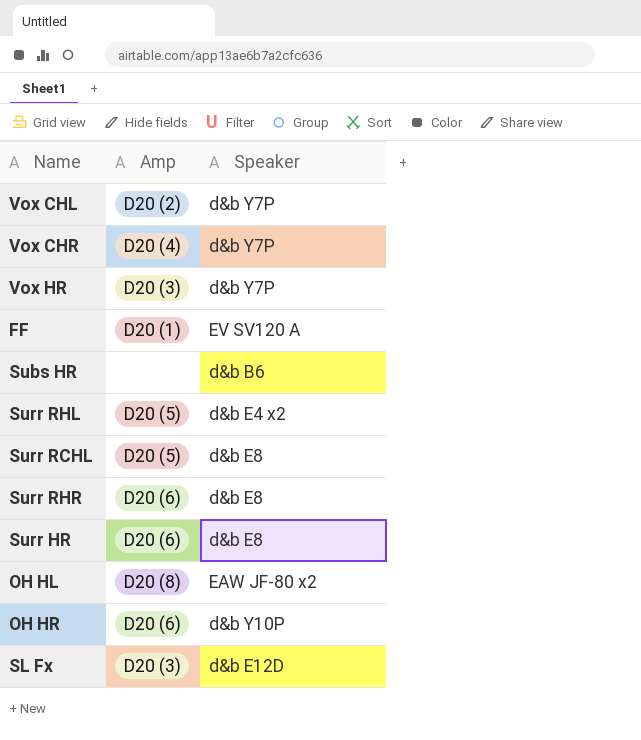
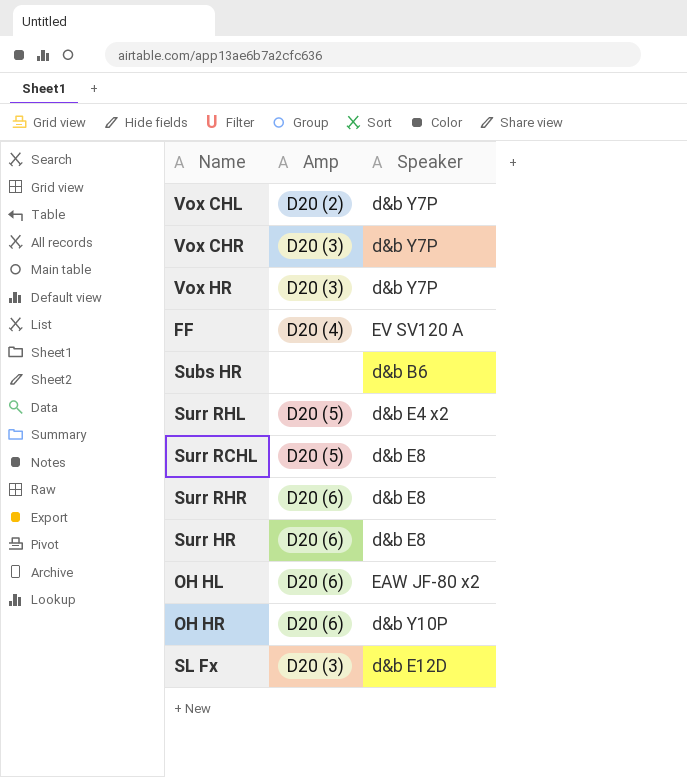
Vox CHR | Amp: D20 (4) -> D20 (3)
FF | Amp: D20 (1) -> D20 (4)
OH HL | Amp: D20 (8) -> D20 (6)

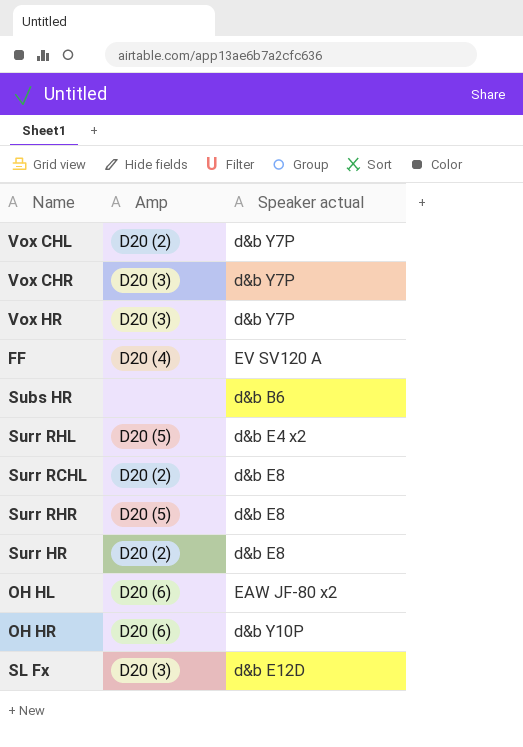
column name: Speaker -> Speaker actual
Surr RCHL | Amp: D20 (5) -> D20 (2)
Surr RHR | Amp: D20 (6) -> D20 (5)
Surr HR | Amp: D20 (6) -> D20 (2)

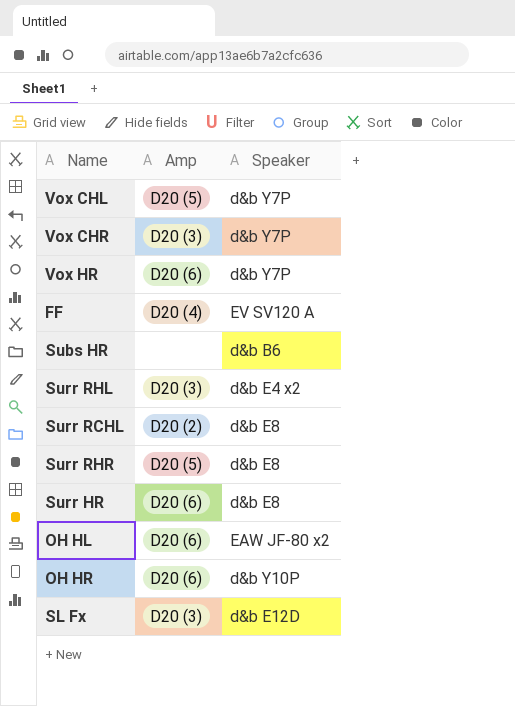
column name: Speaker actual -> Speaker
Vox CHL | Amp: D20 (2) -> D20 (5)
Vox HR | Amp: D20 (3) -> D20 (6)
Surr RHL | Amp: D20 (5) -> D20 (3)
Surr HR | Amp: D20 (2) -> D20 (6)

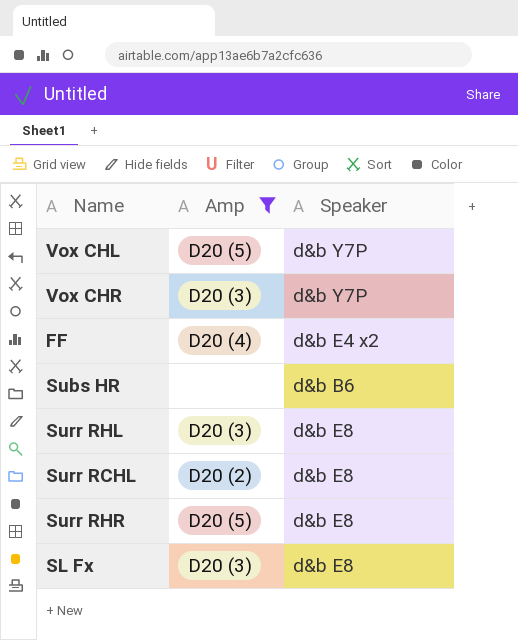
filter: none -> Amp != D20 (6)
FF | Speaker: EV SV120 A -> d&b E4 x2
Surr RHL | Speaker: d&b E4 x2 -> d&b E8
SL Fx | Speaker: d&b E12D -> d&b E8

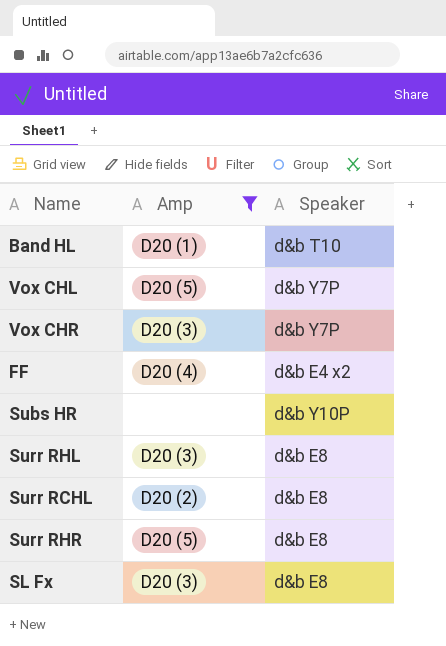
row Band HL: none -> D20 (1) | d&b T10
Subs HR | Speaker: d&b B6 -> d&b Y10P

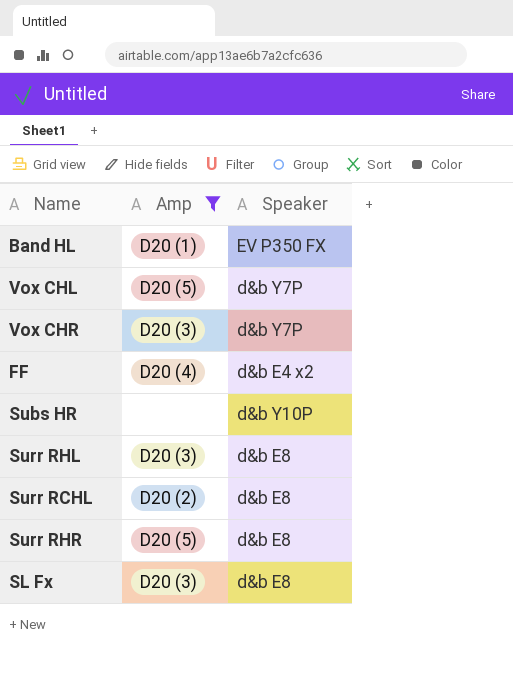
Band HL | Speaker: d&b T10 -> EV P350 FX

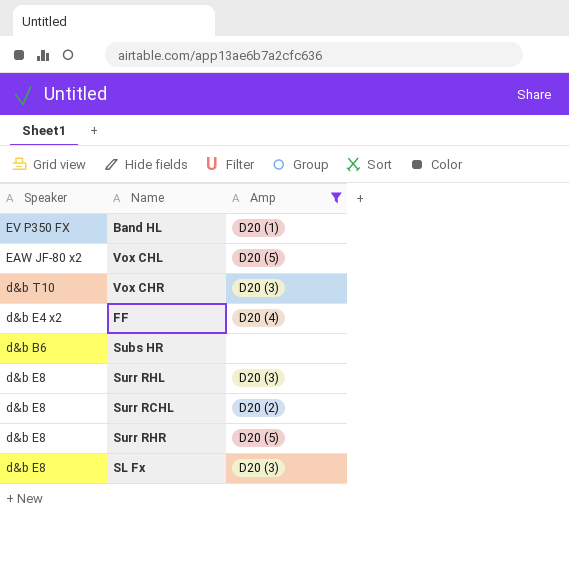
column Speaker | position: 3 -> 1
Vox CHL | Speaker: d&b Y7P -> EAW JF-80 x2
Vox CHR | Speaker: d&b Y7P -> d&b T10
Subs HR | Speaker: d&b Y10P -> d&b B6

